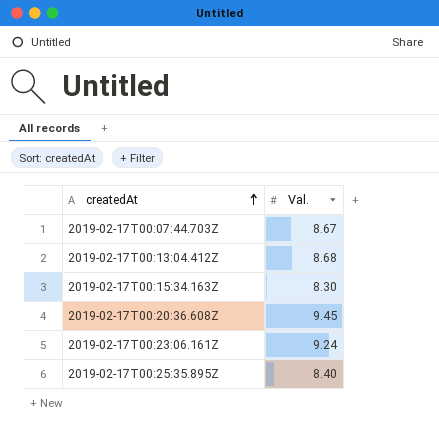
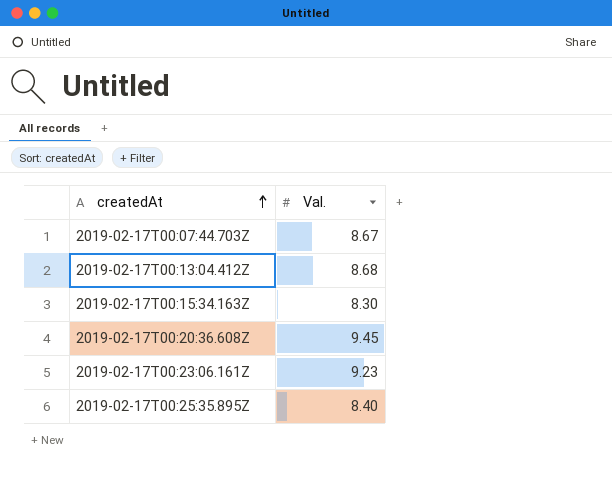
2019-02-17T00:23:06.161Z | Val.: 9.24 -> 9.23

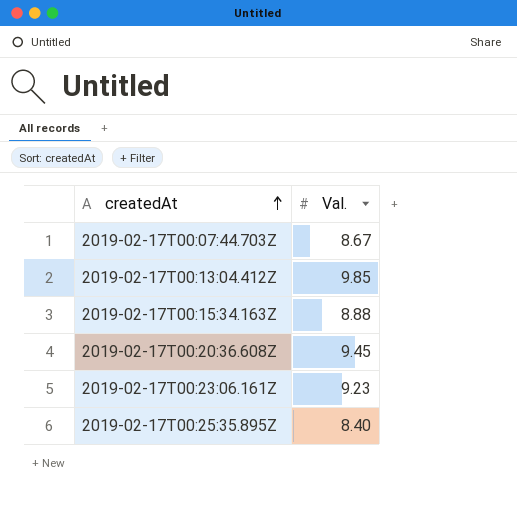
2019-02-17T00:13:04.412Z | Val.: 8.68 -> 9.85
2019-02-17T00:15:34.163Z | Val.: 8.30 -> 8.88

